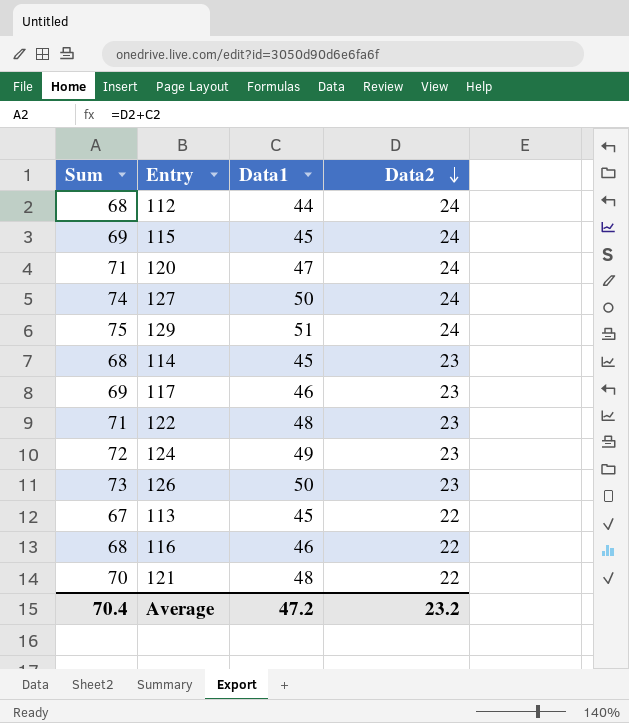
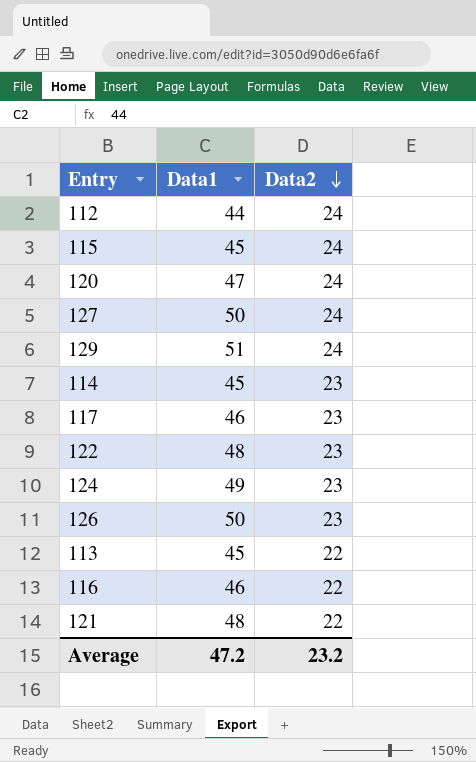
column Sum | formula: [Data1] + [Data2] -> none

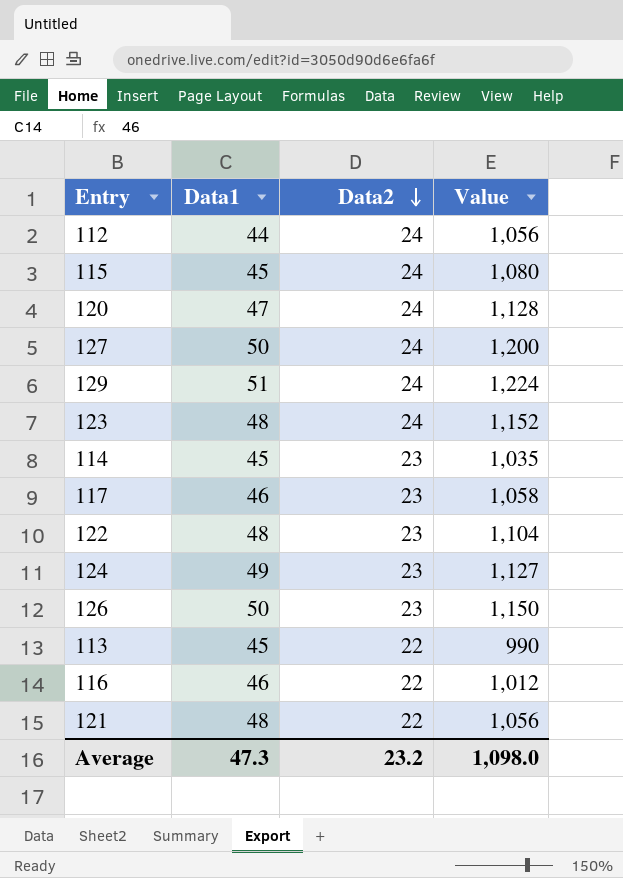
column Value | formula: none -> [Data1] * [Data2]
row 123: none -> 48 | 24 | 1,152
Average | Data1: 47.2 -> 47.3

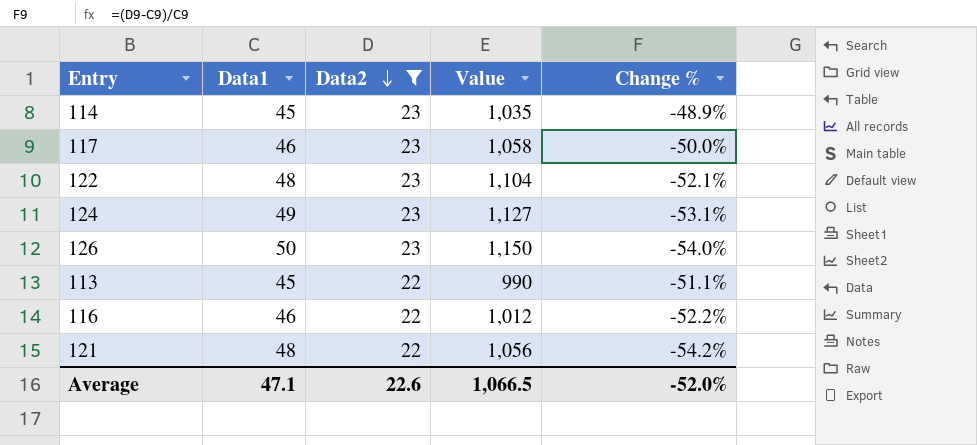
filter: none -> Data2 != 24
column Change % | formula: none -> ([Data2] - [Data1]) / [Data1]
Average | Data1: 47.3 -> 47.1
Average | Data2: 23.2 -> 22.6
Average | Value: 1,098.0 -> 1,066.5

